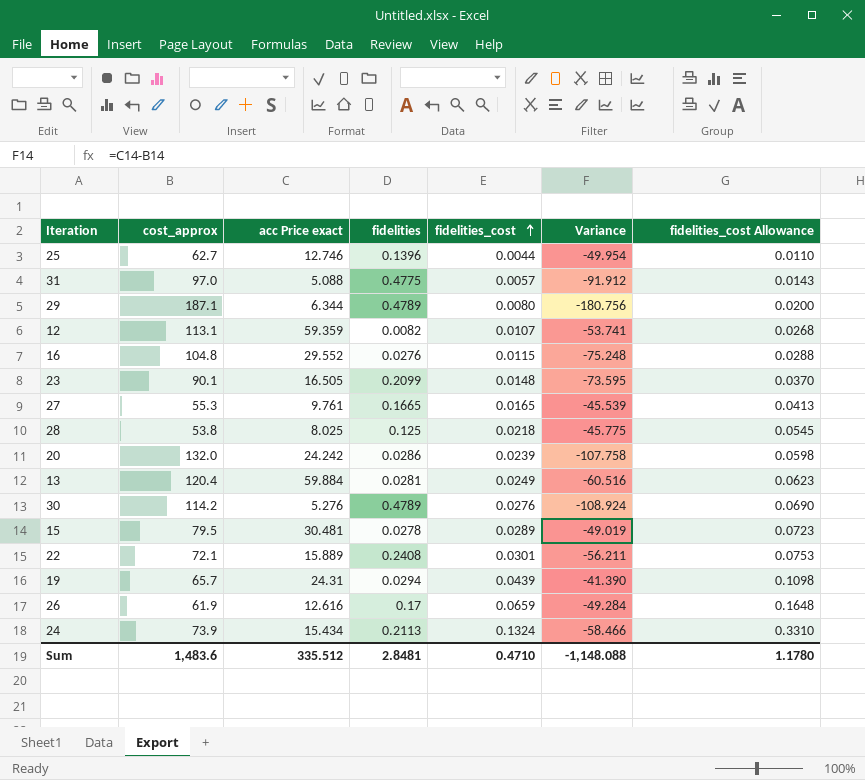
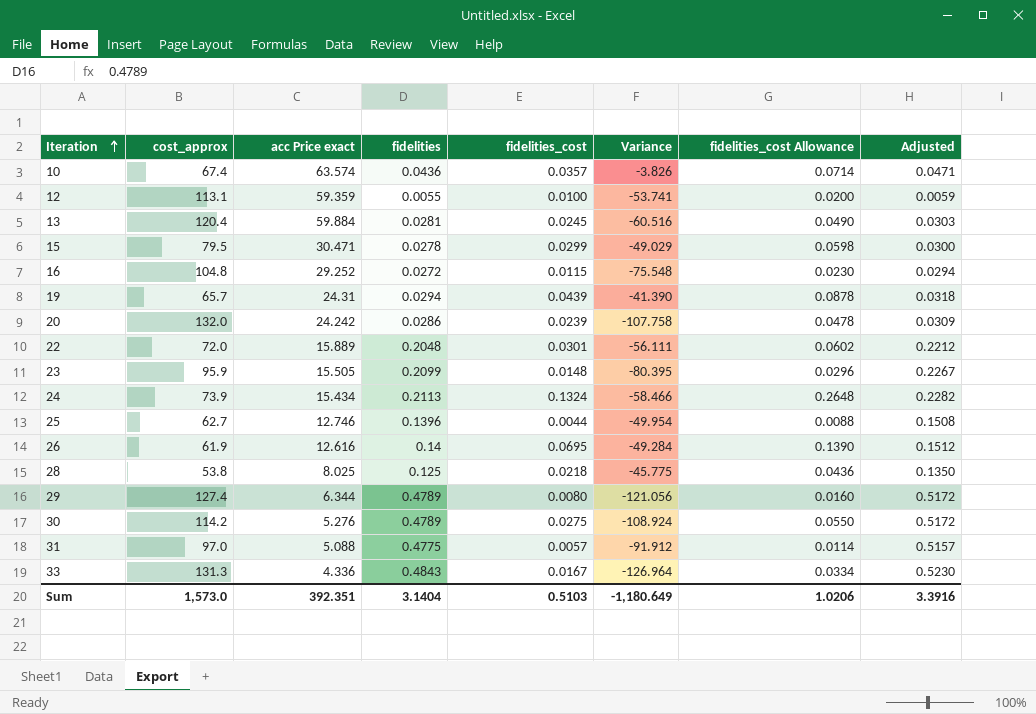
row order: fidelities_cost ascending -> Iteration ascending
column fidelities_cost Allowance | formula: [fidelities_cost] * 2.5 -> [fidelities_cost] * 2
column Adjusted | formula: none -> [fidelities] * 1.08
row 27: 55.3 | 9.761 | 0.1665 | 0.0165 | -45.539 | 0.0413 -> none
row 10: none -> 67.4 | 63.574 | 0.0436 | 0.0357 | -3.826 | 0.0714 | 0.0471
12 | fidelities: 0.0082 -> 0.0055
12 | fidelities_cost: 0.0107 -> 0.0100
13 | fidelities_cost: 0.0249 -> 0.0245
15 | acc Price exact: 30.481 -> 30.471
15 | fidelities_cost: 0.0289 -> 0.0299
15 | Variance: -49.019 -> -49.029
16 | acc Price exact: 29.552 -> 29.252
16 | fidelities: 0.0276 -> 0.0272
16 | Variance: -75.248 -> -75.548
22 | cost_approx: 72.1 -> 72.0
22 | fidelities: 0.2408 -> 0.2048
22 | Variance: -56.211 -> -56.111
23 | cost_approx: 90.1 -> 95.9
23 | acc Price exact: 16.505 -> 15.505
23 | Variance: -73.595 -> -80.395
26 | fidelities: 0.17 -> 0.14
26 | fidelities_cost: 0.0659 -> 0.0695
29 | cost_approx: 187.1 -> 127.4
29 | Variance: -180.756 -> -121.056
30 | fidelities_cost: 0.0276 -> 0.0275
row 33: none -> 131.3 | 4.336 | 0.4843 | 0.0167 | -126.964 | 0.0334 | 0.5230
Sum | cost_approx: 1,483.6 -> 1,573.0
Sum | acc Price exact: 335.512 -> 392.351
Sum | fidelities: 2.8481 -> 3.1404
Sum | fidelities_cost: 0.4710 -> 0.5103
Sum | Variance: -1,148.088 -> -1,180.649
Sum | fidelities_cost Allowance: 1.1780 -> 1.0206

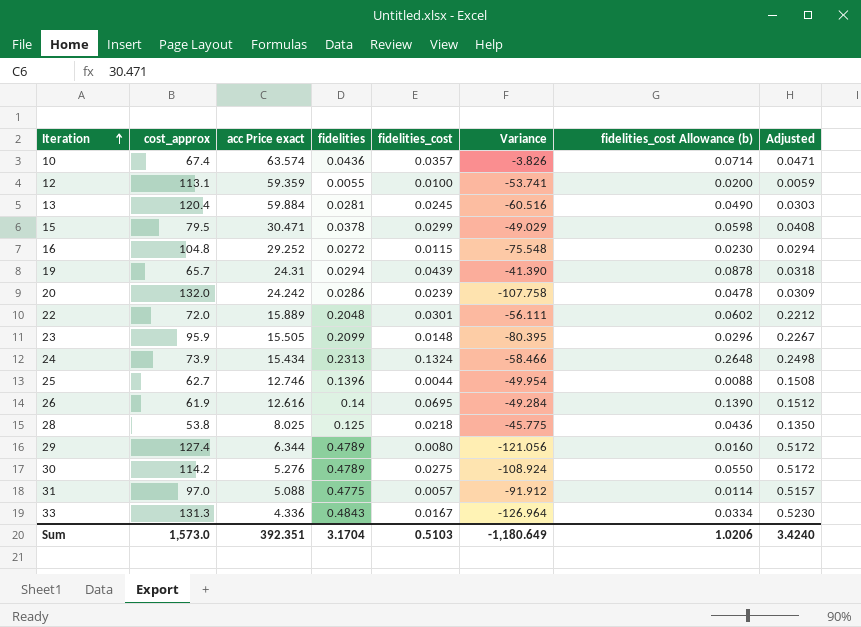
column name: fidelities_cost Allowance -> fidelities_cost Allowance (b)
15 | fidelities: 0.0278 -> 0.0378
15 | Adjusted: 0.0300 -> 0.0408
24 | fidelities: 0.2113 -> 0.2313
24 | Adjusted: 0.2282 -> 0.2498
Sum | fidelities: 3.1404 -> 3.1704
Sum | Adjusted: 3.3916 -> 3.4240

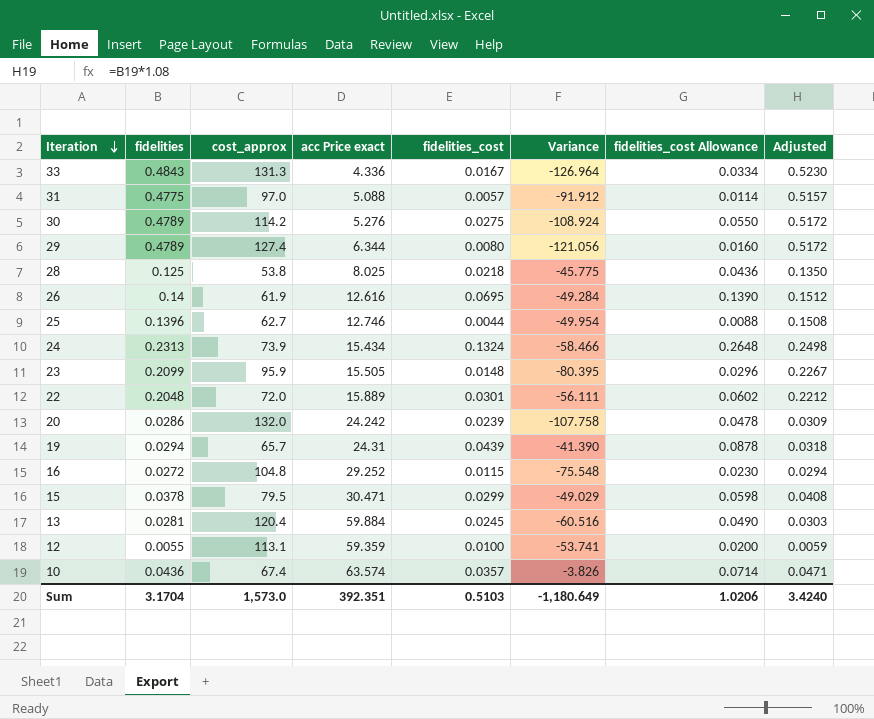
row order: Iteration ascending -> Iteration descending
column fidelities | position: 4 -> 2
column name: fidelities_cost Allowance (b) -> fidelities_cost Allowance

